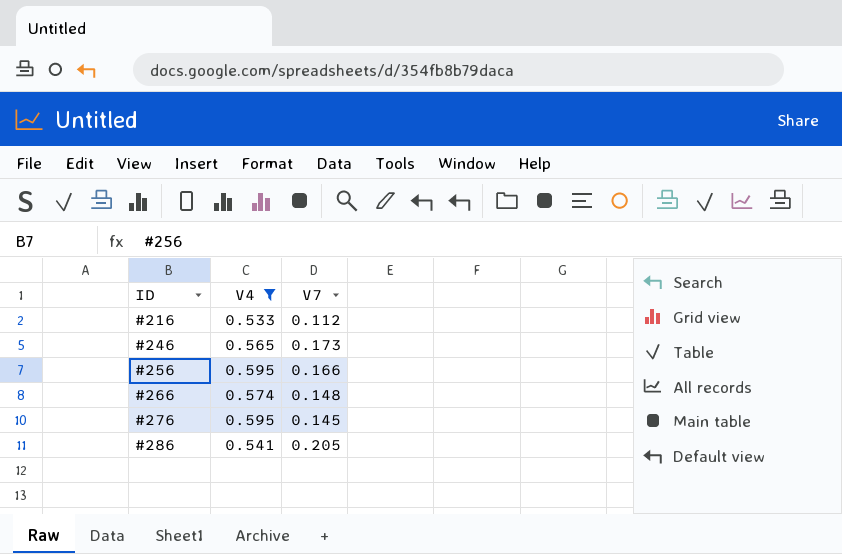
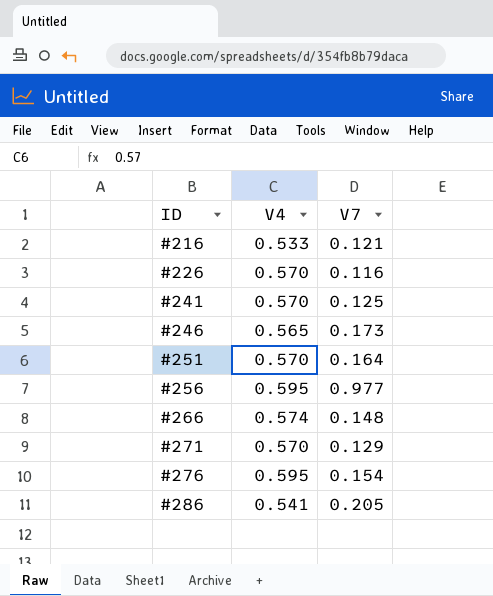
filter: V4 != 0.570 -> none
#216 | V7: 0.112 -> 0.121
#256 | V7: 0.166 -> 0.977
#276 | V7: 0.145 -> 0.154

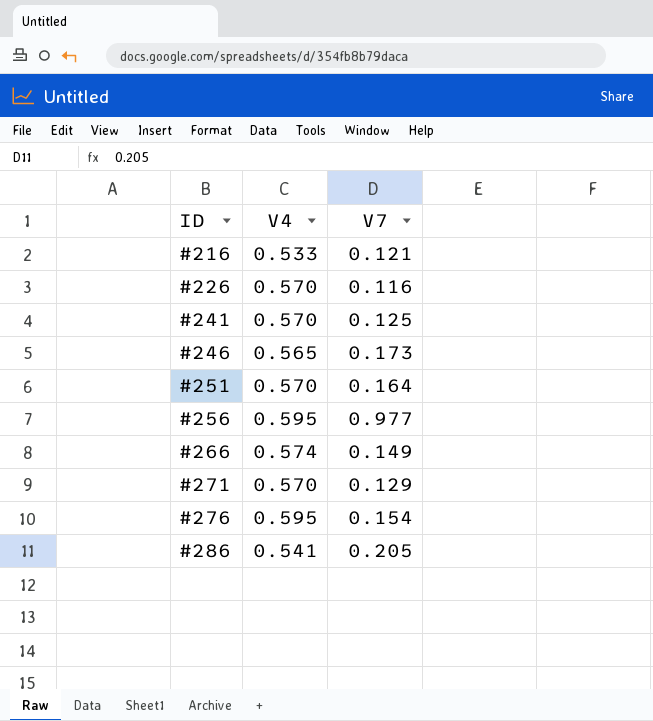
#266 | V7: 0.148 -> 0.149

